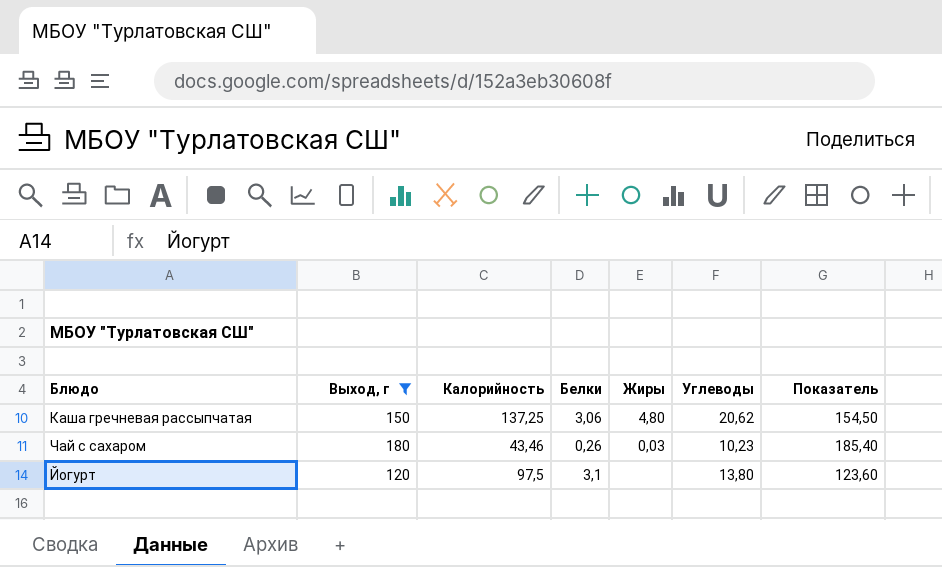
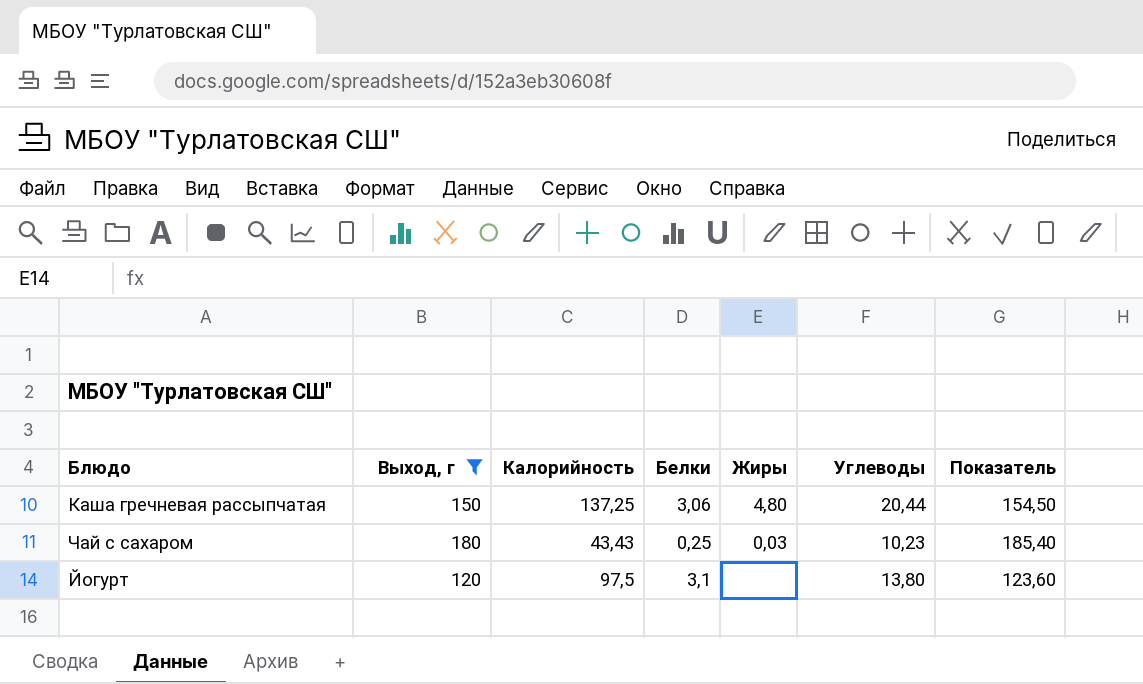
Каша гречневая рассыпчатая | Углеводы: 20,62 -> 20,44
Чай с сахаром | Калорийность: 43,46 -> 43,43
Чай с сахаром | Белки: 0,26 -> 0,25

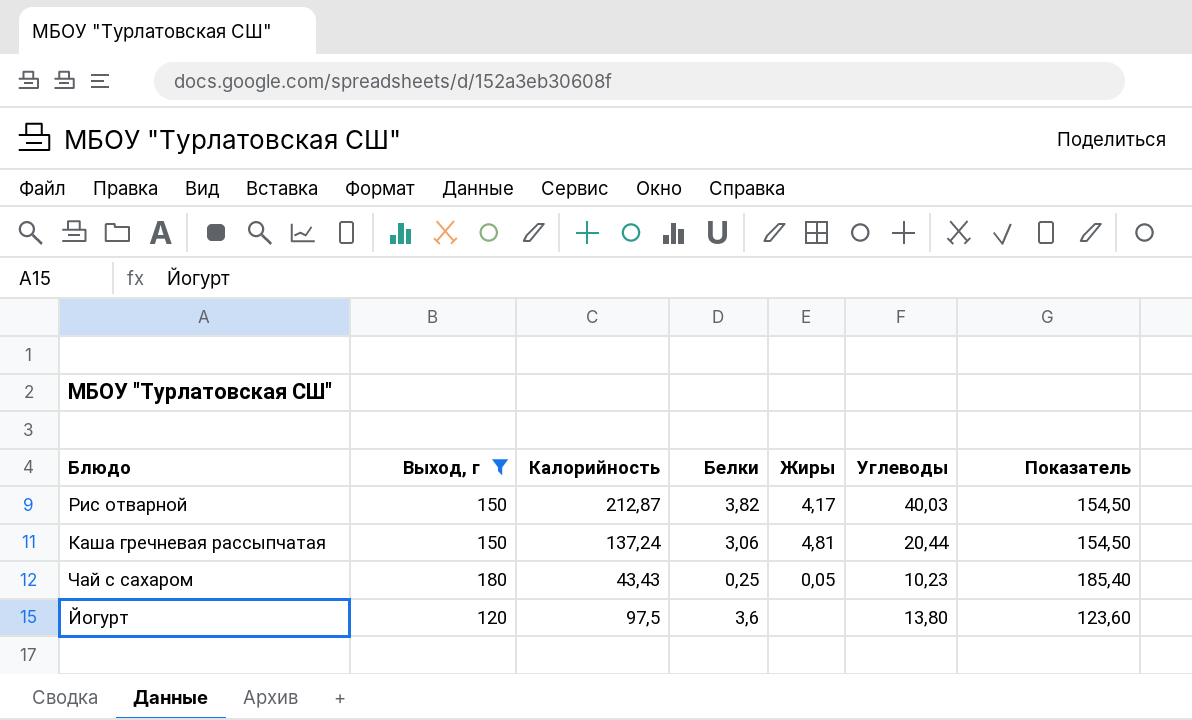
row Рис отварной: none -> 150 | 212,87 | 3,82 | 4,17 | 40,03 | 154,50
Каша гречневая рассыпчатая | Калорийность: 137,25 -> 137,24
Каша гречневая рассыпчатая | Жиры: 4,80 -> 4,81
Чай с сахаром | Жиры: 0,03 -> 0,05
Йогурт | Белки: 3,1 -> 3,6

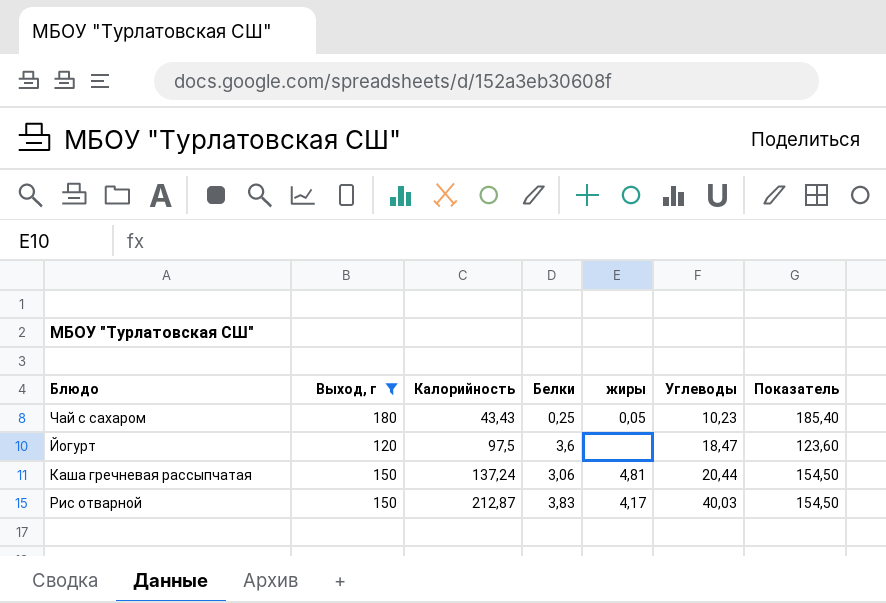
row order: none -> Калорийность ascending
column name: Жиры -> жиры
Йогурт | Углеводы: 13,80 -> 18,47
Рис отварной | Белки: 3,82 -> 3,83

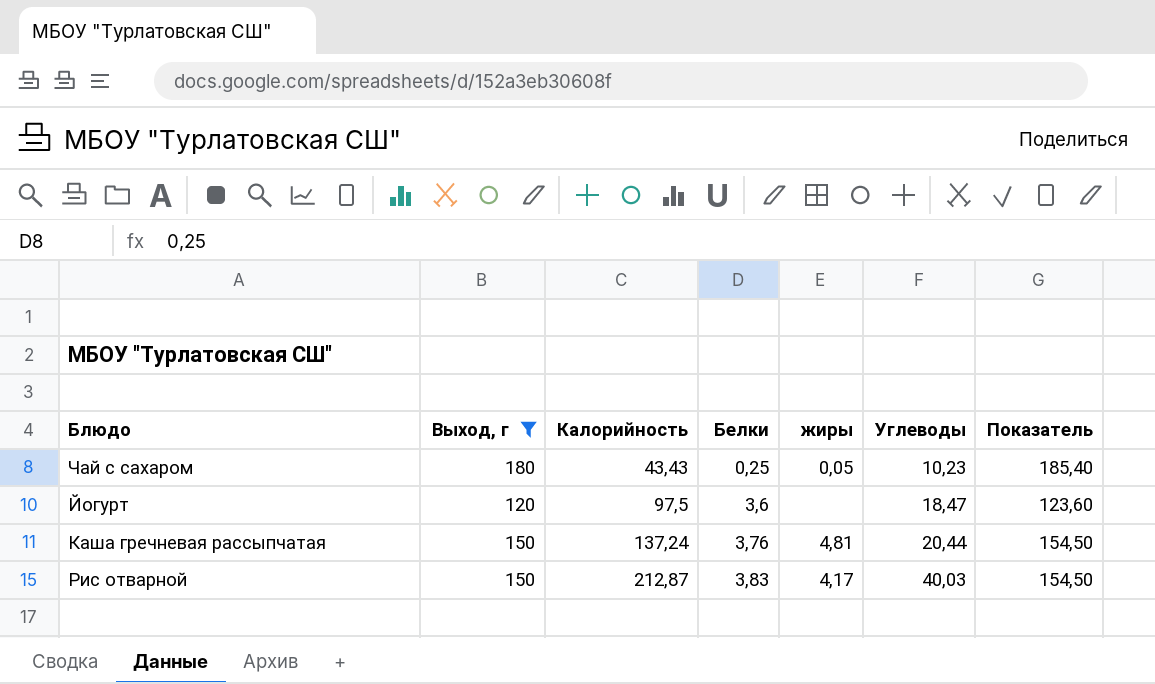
Каша гречневая рассыпчатая | Белки: 3,06 -> 3,76

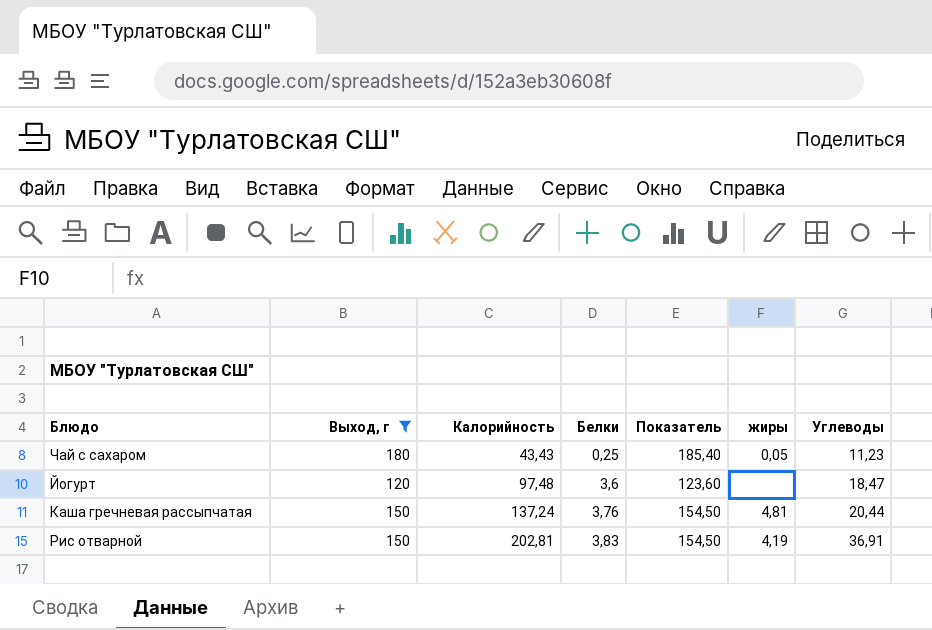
column Показатель | position: 7 -> 5
Чай с сахаром | Углеводы: 10,23 -> 11,23
Йогурт | Калорийность: 97,5 -> 97,48
Рис отварной | Калорийность: 212,87 -> 202,81
Рис отварной | жиры: 4,17 -> 4,19
Рис отварной | Углеводы: 40,03 -> 36,91

